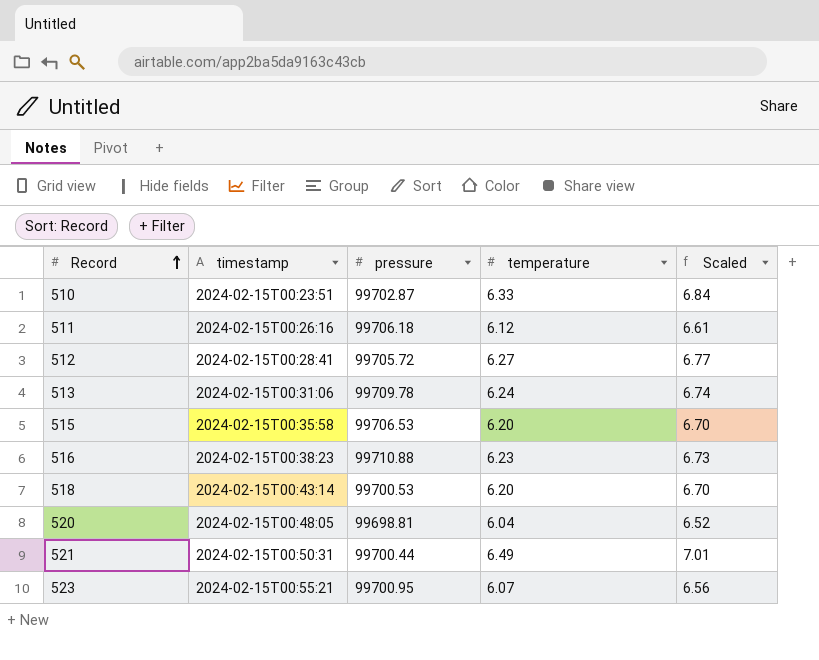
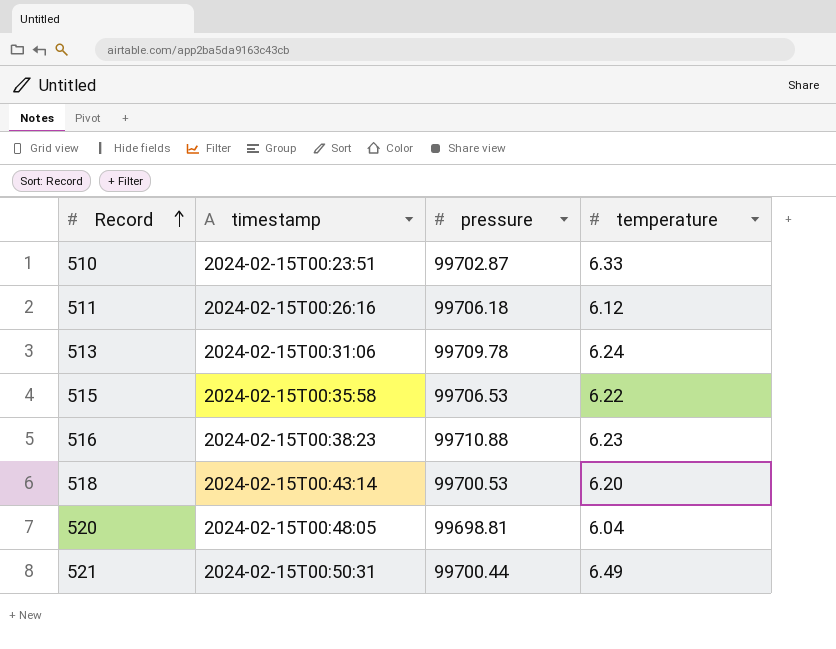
column Scaled | formula: [temperature] * 1.08 -> none
row 512: 2024-02-15T00:28:41 | 99705.72 | 6.27 | 6.77 -> none
row 523: 2024-02-15T00:55:21 | 99700.95 | 6.07 | 6.56 -> none
515 | temperature: 6.20 -> 6.22

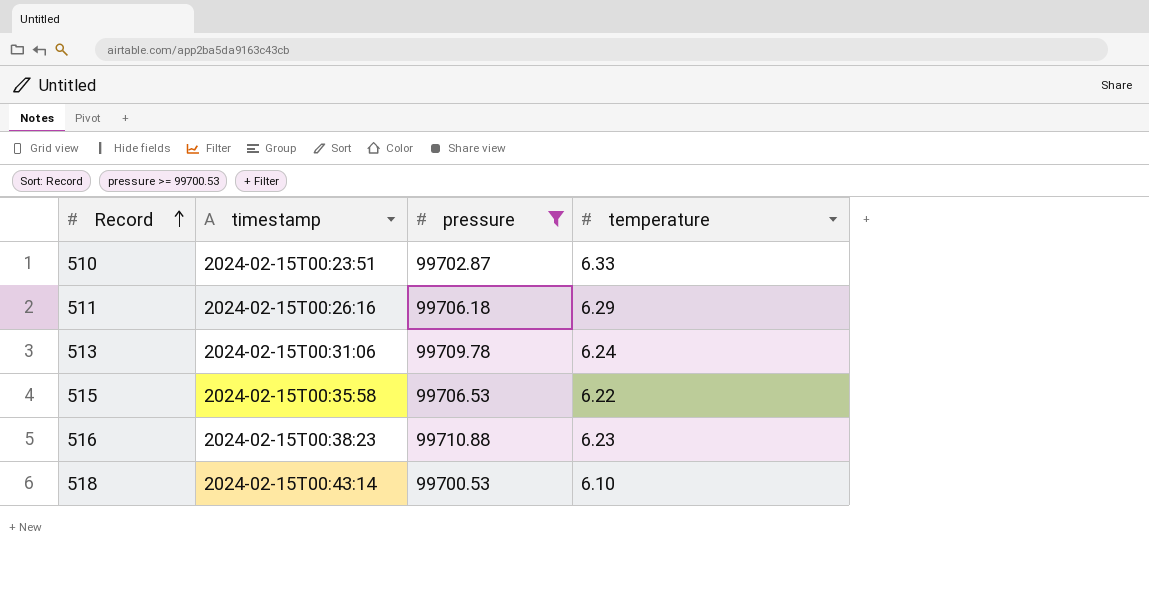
filter: none -> pressure >= 99700.53
511 | temperature: 6.12 -> 6.29
518 | temperature: 6.20 -> 6.10

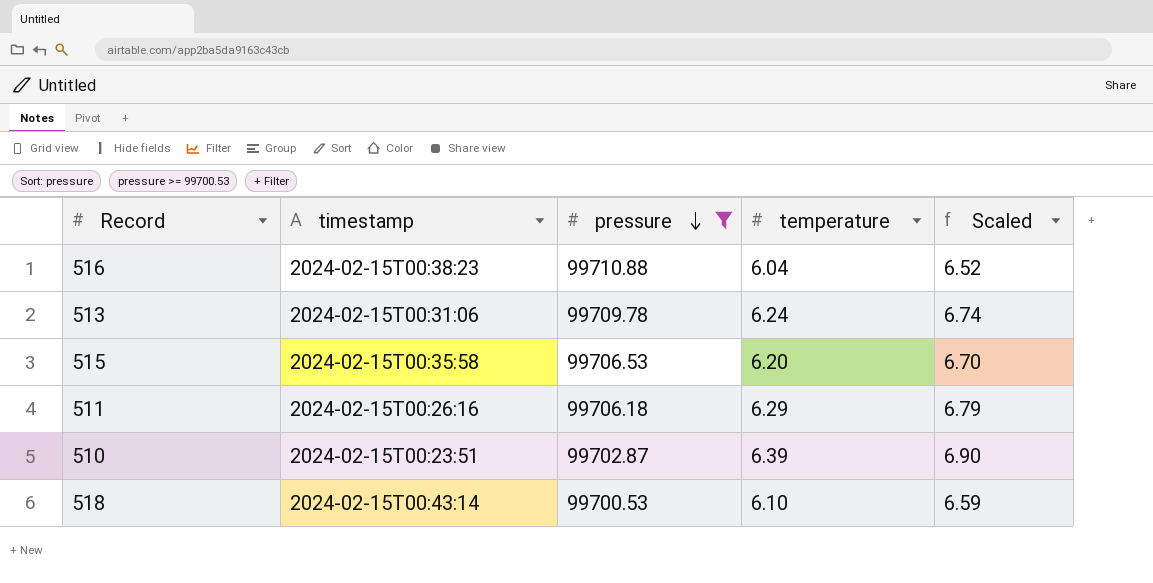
row order: Record ascending -> pressure descending
column Scaled | formula: none -> [temperature] * 1.08
516 | temperature: 6.23 -> 6.04
515 | temperature: 6.22 -> 6.20
510 | temperature: 6.33 -> 6.39

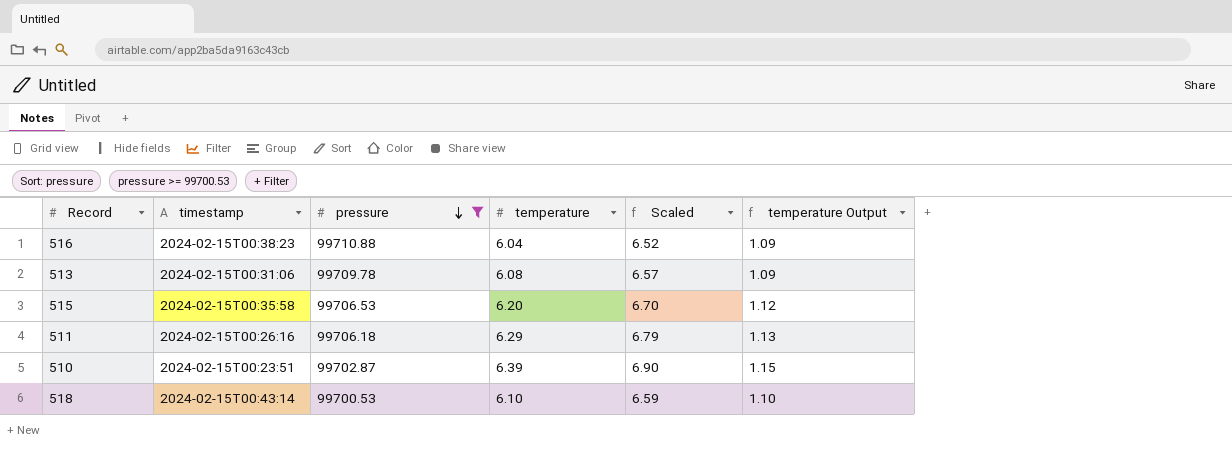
column temperature Output | formula: none -> [temperature] * 0.18
513 | temperature: 6.24 -> 6.08
513 | Scaled: 6.74 -> 6.57

